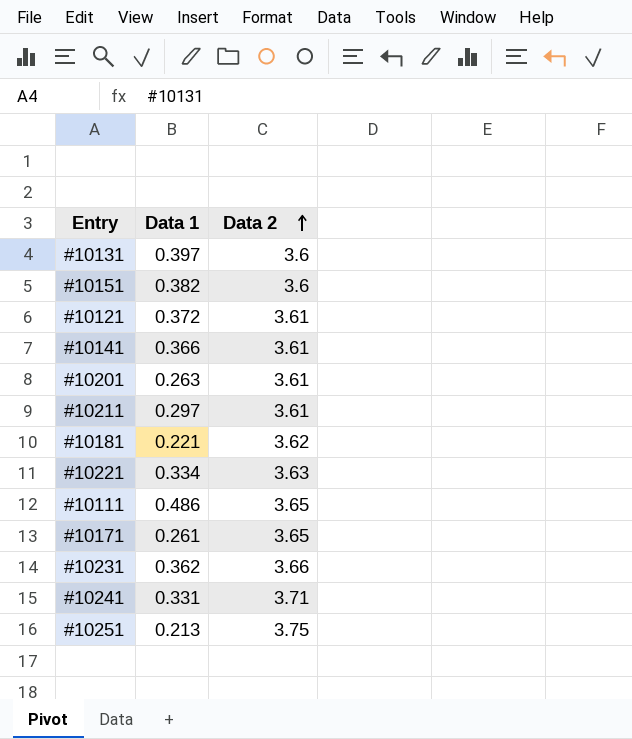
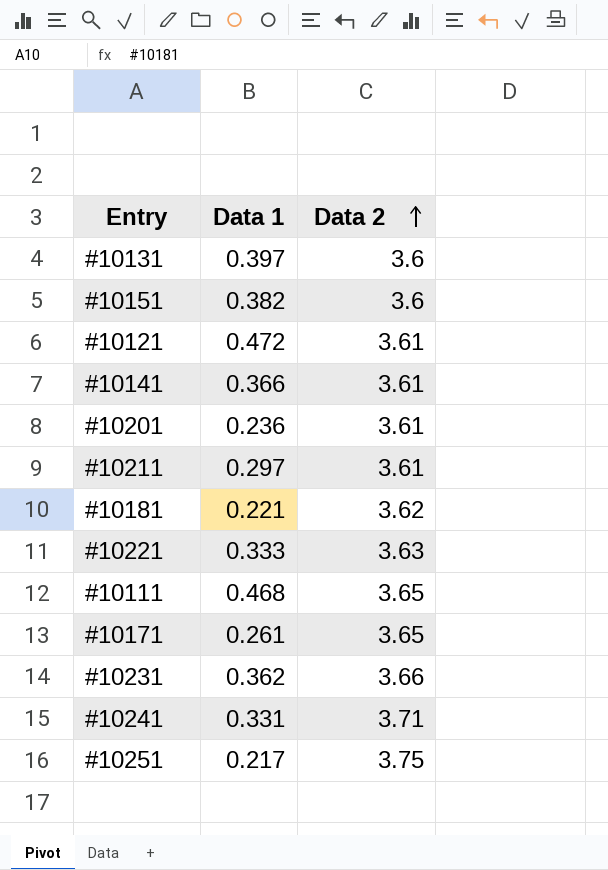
#10121 | Data 1: 0.372 -> 0.472
#10201 | Data 1: 0.263 -> 0.236
#10221 | Data 1: 0.334 -> 0.333
#10111 | Data 1: 0.486 -> 0.468
#10251 | Data 1: 0.213 -> 0.217

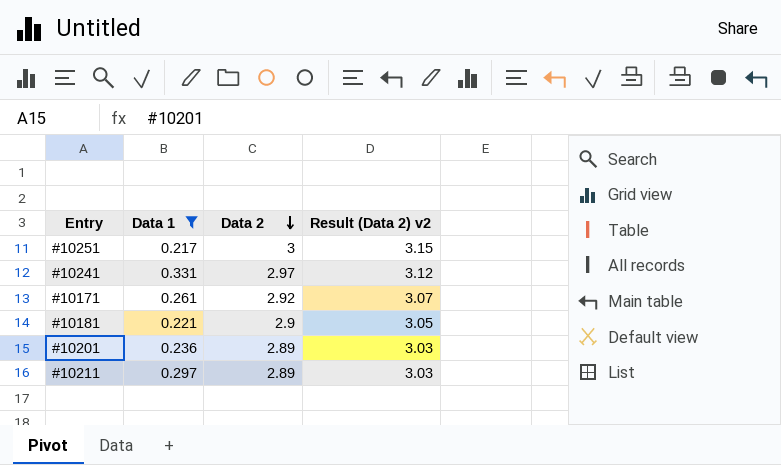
filter: none -> Data 1 <= 0.331
row order: Data 2 ascending -> Data 2 descending
column Result (Data 2) v2 | formula: none -> [Data 2] * 1.05
#10251 | Data 2: 3.75 -> 3
#10241 | Data 2: 3.71 -> 2.97
#10171 | Data 2: 3.65 -> 2.92
#10181 | Data 2: 3.62 -> 2.9
#10201 | Data 2: 3.61 -> 2.89
#10211 | Data 2: 3.61 -> 2.89

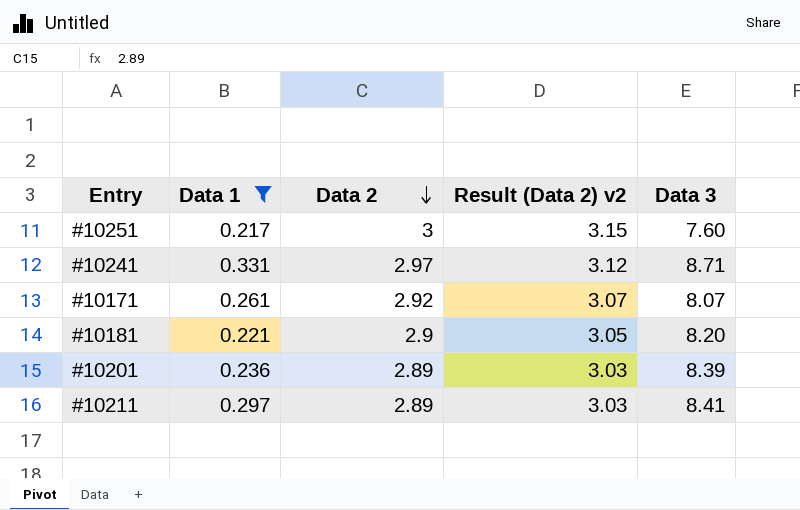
column Data 3 | position: none -> 5

